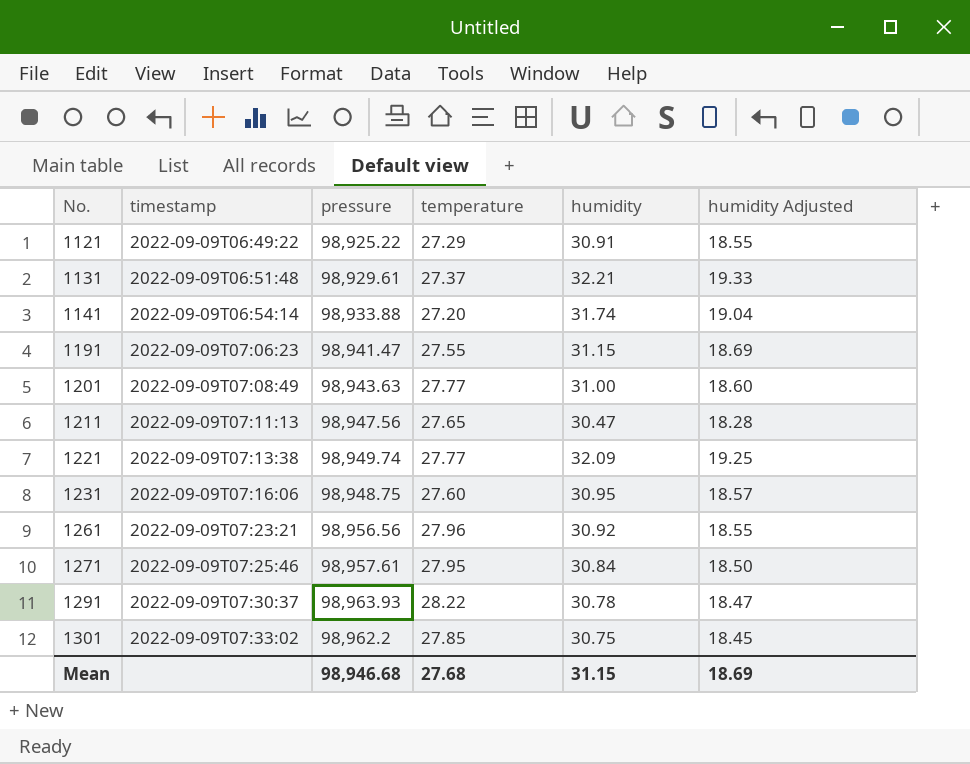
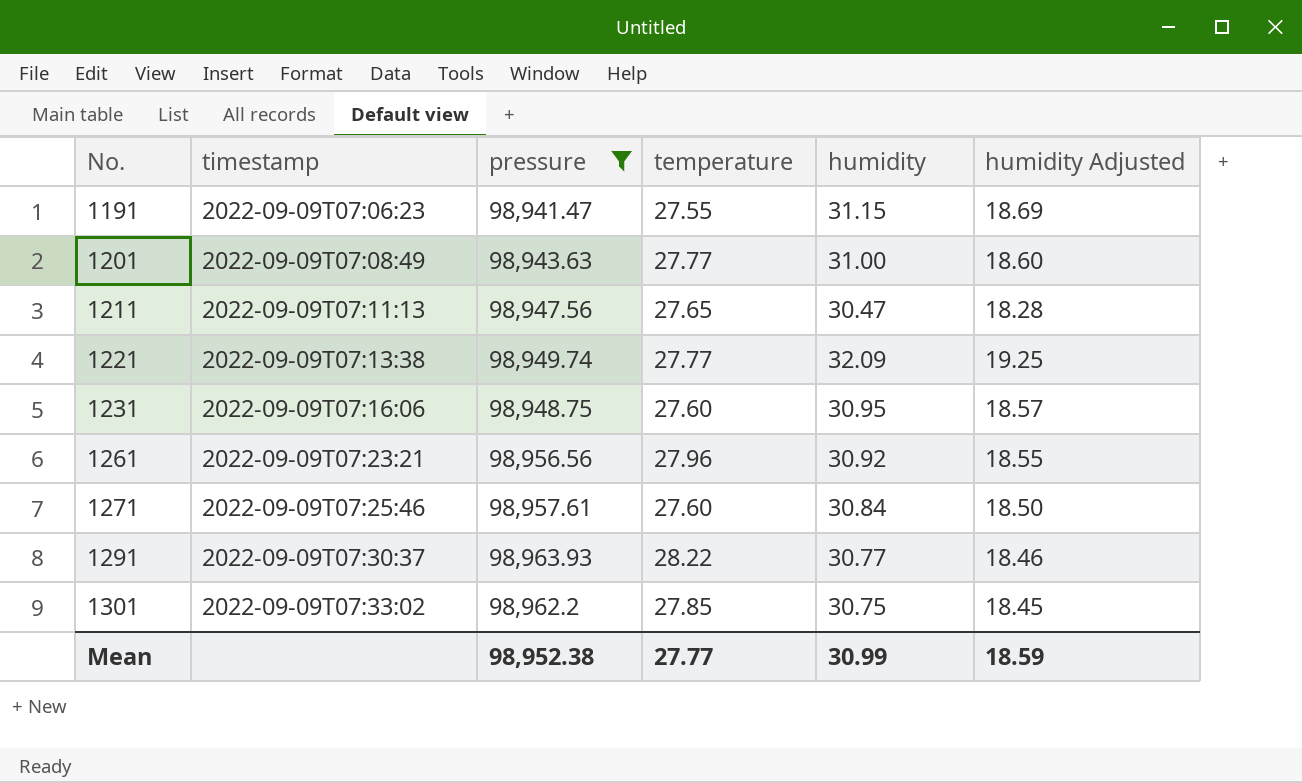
filter: none -> pressure >= 98,941.47
1271 | temperature: 27.95 -> 27.60
1291 | humidity: 30.78 -> 30.77
1291 | humidity Adjusted: 18.47 -> 18.46
Mean | pressure: 98,946.68 -> 98,952.38
Mean | temperature: 27.68 -> 27.77
Mean | humidity: 31.15 -> 30.99
Mean | humidity Adjusted: 18.69 -> 18.59

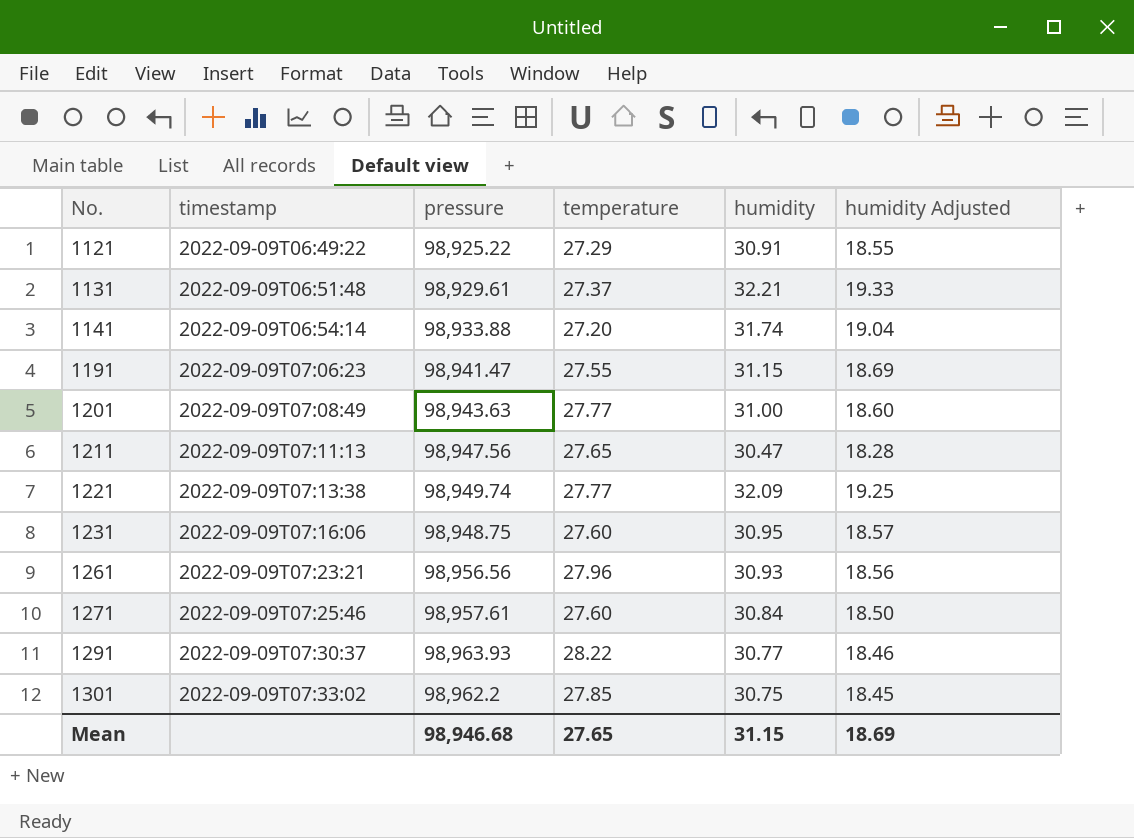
filter: pressure >= 98,941.47 -> none
1261 | humidity: 30.92 -> 30.93
1261 | humidity Adjusted: 18.55 -> 18.56
Mean | pressure: 98,952.38 -> 98,946.68
Mean | temperature: 27.77 -> 27.65
Mean | humidity: 30.99 -> 31.15
Mean | humidity Adjusted: 18.59 -> 18.69

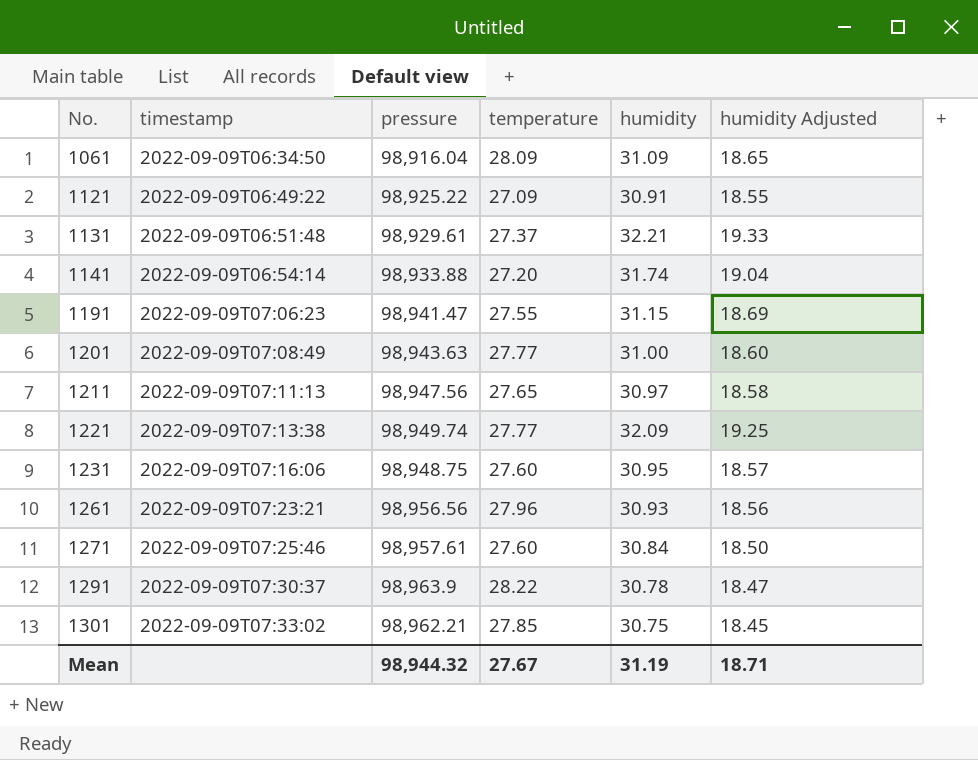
row 1061: none -> 2022-09-09T06:34:50 | 98,916.04 | 28.09 | 31.09 | 18.65
1121 | temperature: 27.29 -> 27.09
1211 | humidity: 30.47 -> 30.97
1211 | humidity Adjusted: 18.28 -> 18.58
1291 | pressure: 98,963.93 -> 98,963.9
1291 | humidity: 30.77 -> 30.78
1291 | humidity Adjusted: 18.46 -> 18.47
1301 | pressure: 98,962.2 -> 98,962.21
Mean | pressure: 98,946.68 -> 98,944.32
Mean | temperature: 27.65 -> 27.67
Mean | humidity: 31.15 -> 31.19
Mean | humidity Adjusted: 18.69 -> 18.71

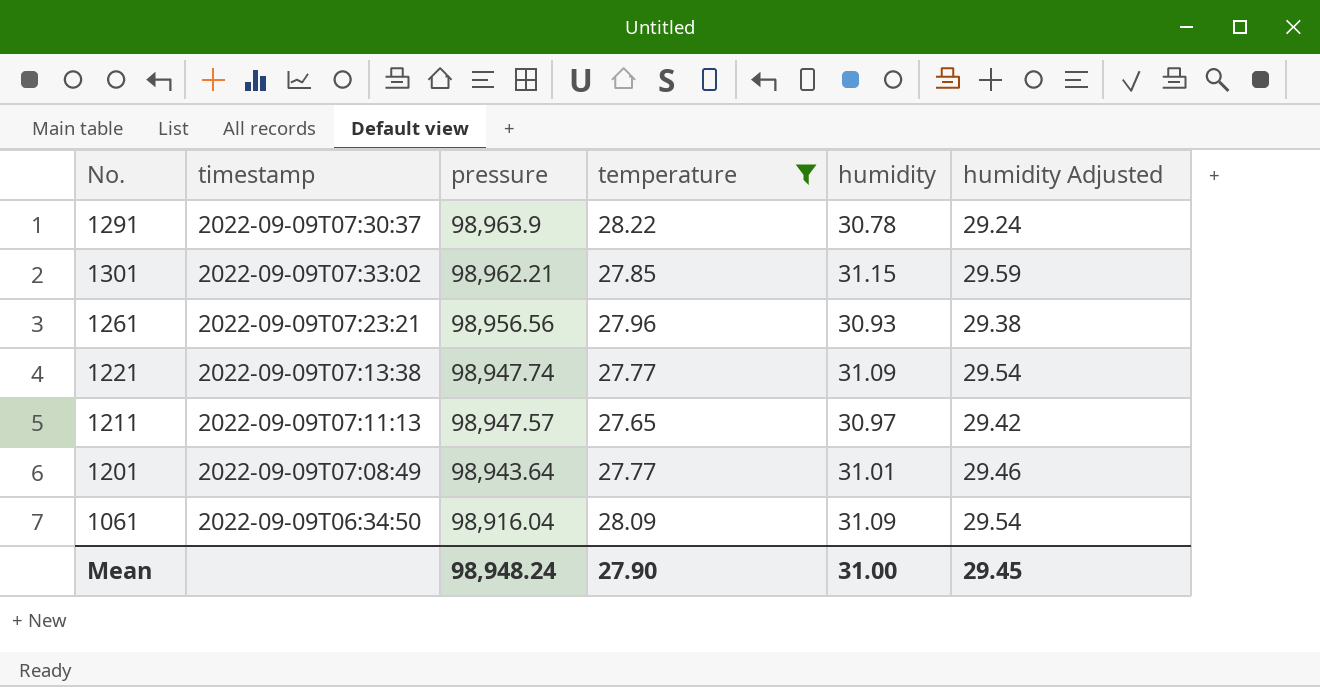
filter: none -> temperature >= 27.65
row order: No. ascending -> pressure descending
column humidity Adjusted | formula: [humidity] * 0.6 -> [humidity] * 0.95
1301 | humidity: 30.75 -> 31.15
1221 | pressure: 98,949.74 -> 98,947.74
1221 | humidity: 32.09 -> 31.09
1211 | pressure: 98,947.56 -> 98,947.57
1201 | pressure: 98,943.63 -> 98,943.64
1201 | humidity: 31.00 -> 31.01
Mean | pressure: 98,944.32 -> 98,948.24
Mean | temperature: 27.67 -> 27.90
Mean | humidity: 31.19 -> 31.00
Mean | humidity Adjusted: 18.71 -> 29.45

